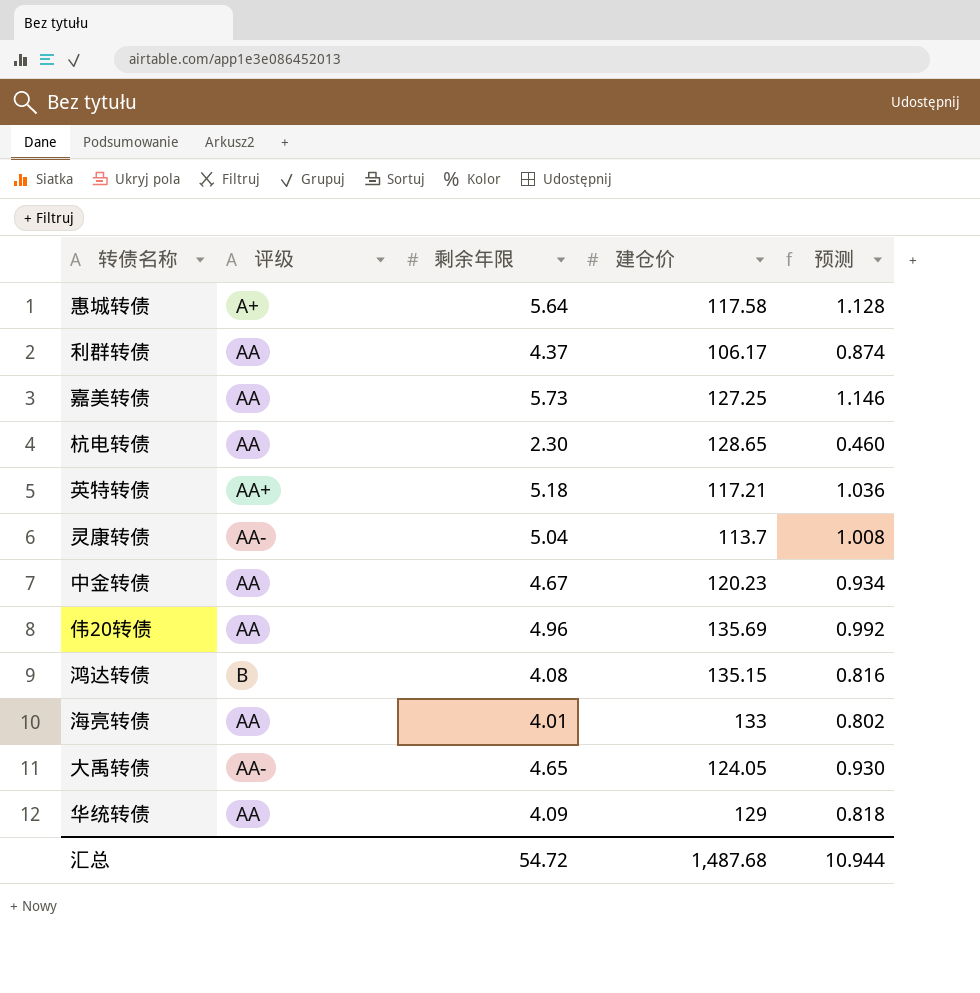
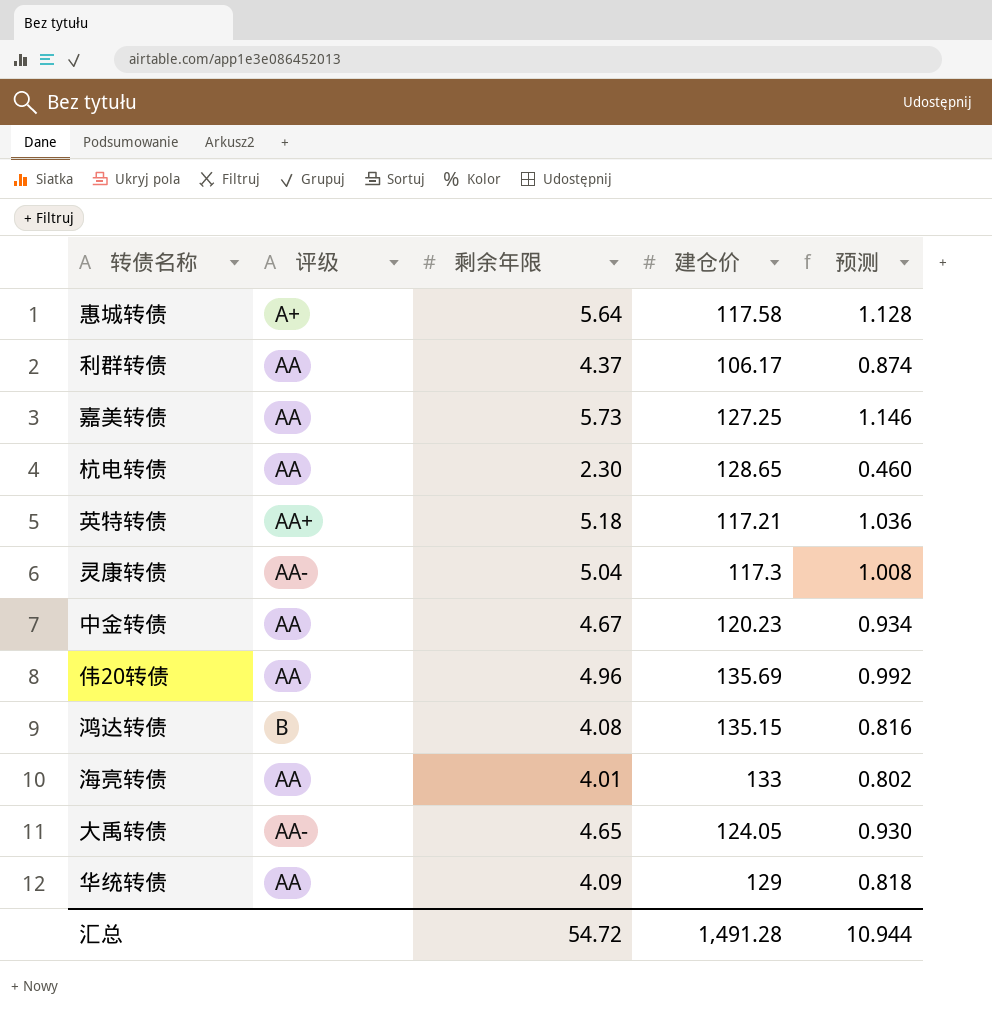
灵康转债 | 建仓价: 113.7 -> 117.3
汇总 | 建仓价: 1,487.68 -> 1,491.28

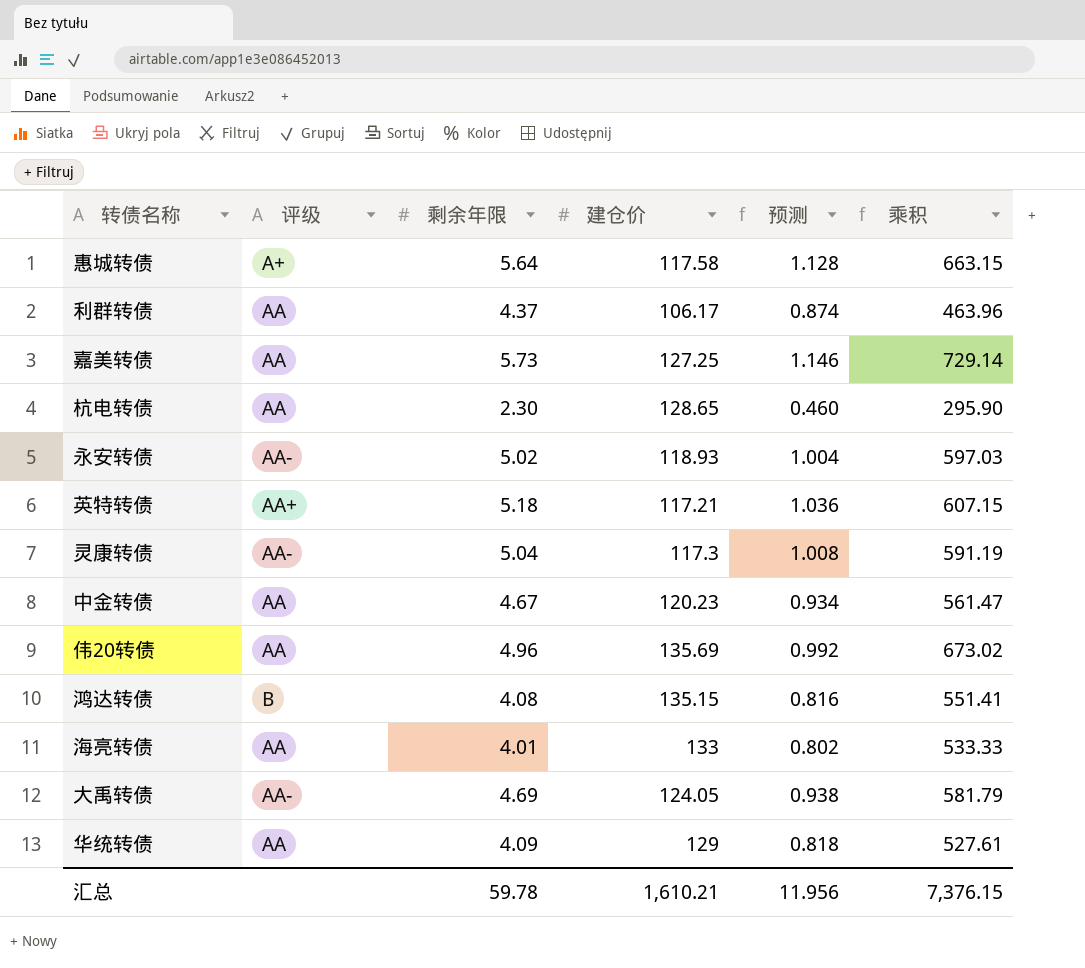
column 乘积 | formula: none -> [剩余年限] * [建仓价]
row 永安转债: none -> AA- | 5.02 | 118.93 | 1.004 | 597.03
大禹转债 | 剩余年限: 4.65 -> 4.69
大禹转债 | 预测: 0.930 -> 0.938
汇总 | 剩余年限: 54.72 -> 59.78
汇总 | 建仓价: 1,491.28 -> 1,610.21
汇总 | 预测: 10.944 -> 11.956

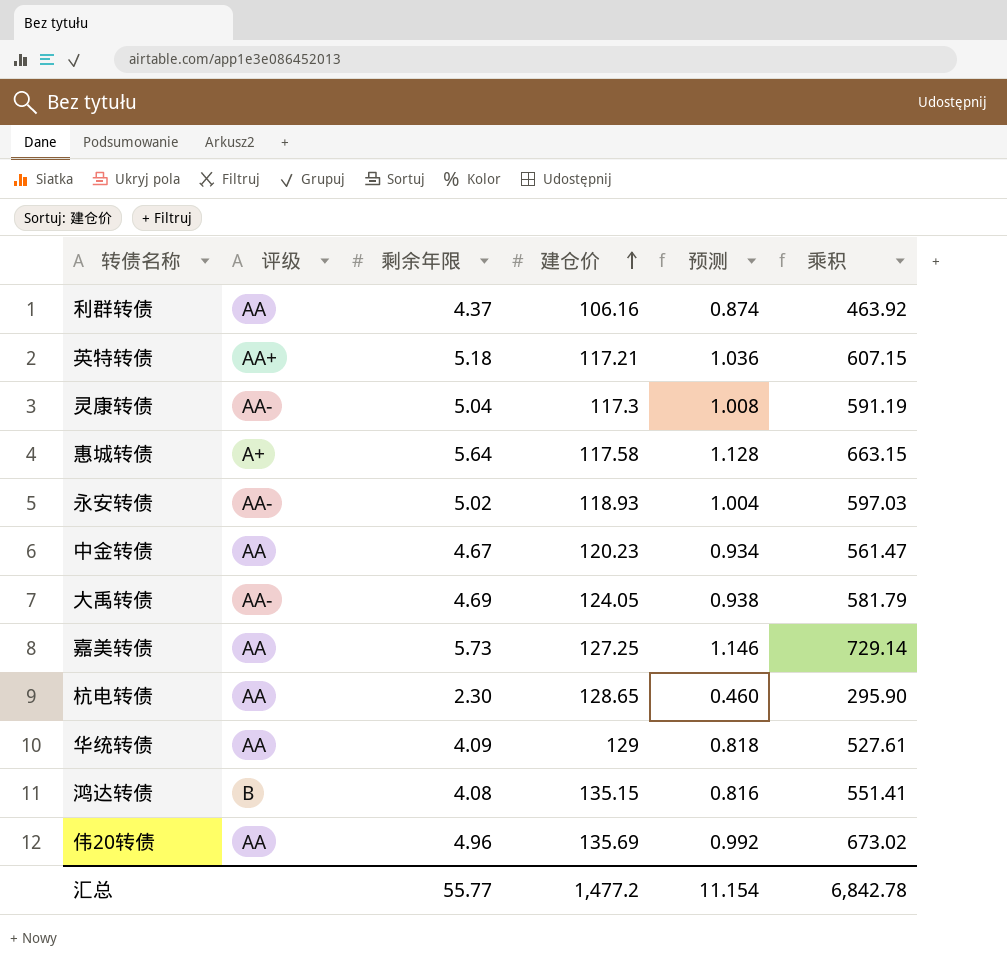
row order: none -> 建仓价 ascending
row 海亮转债: AA | 4.01 | 133 | 0.802 | 533.33 -> none
利群转债 | 建仓价: 106.17 -> 106.16
利群转债 | 乘积: 463.96 -> 463.92
汇总 | 剩余年限: 59.78 -> 55.77
汇总 | 建仓价: 1,610.21 -> 1,477.2
汇总 | 预测: 11.956 -> 11.154
汇总 | 乘积: 7,376.15 -> 6,842.78

